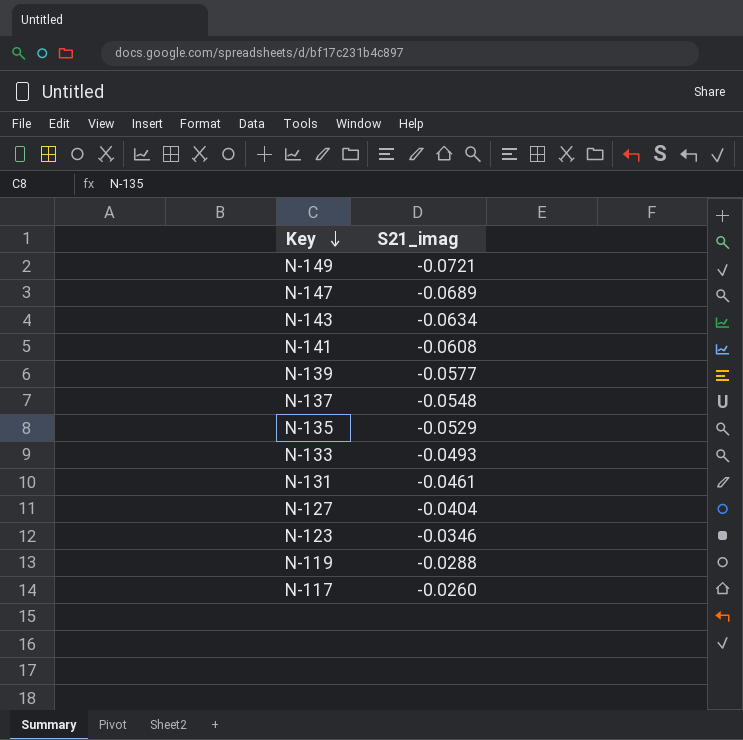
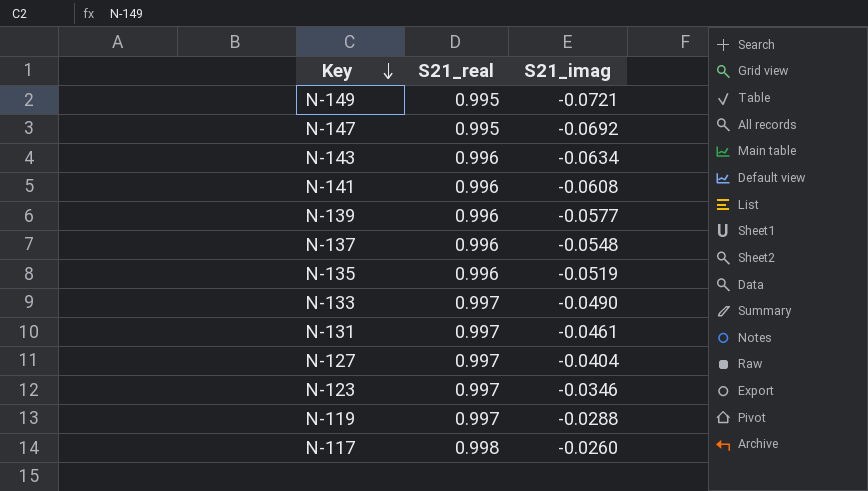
column S21_real | position: none -> 2
N-147 | S21_imag: -0.0689 -> -0.0692
N-135 | S21_imag: -0.0529 -> -0.0519
N-133 | S21_imag: -0.0493 -> -0.0490

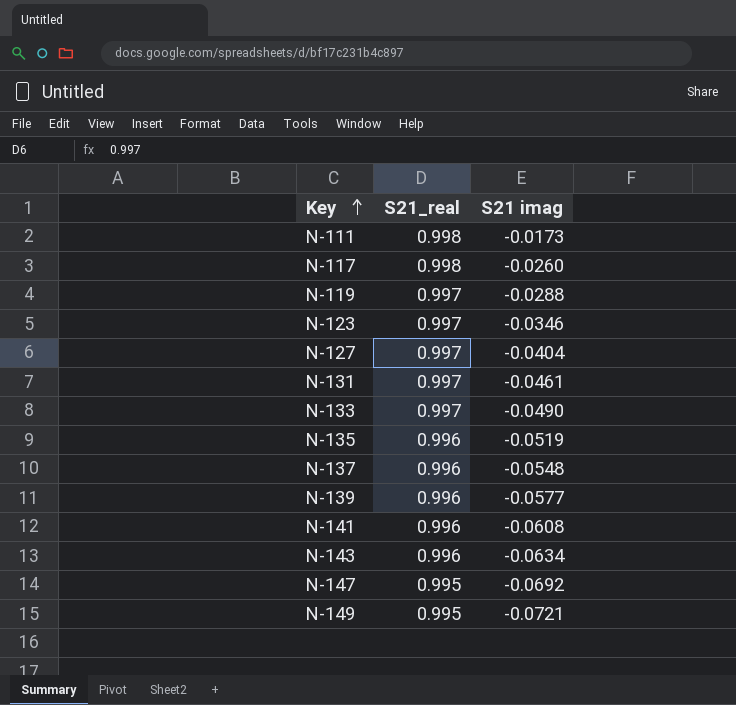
row order: Key descending -> Key ascending
column name: S21_imag -> S21 imag
row N-111: none -> 0.998 | -0.0173

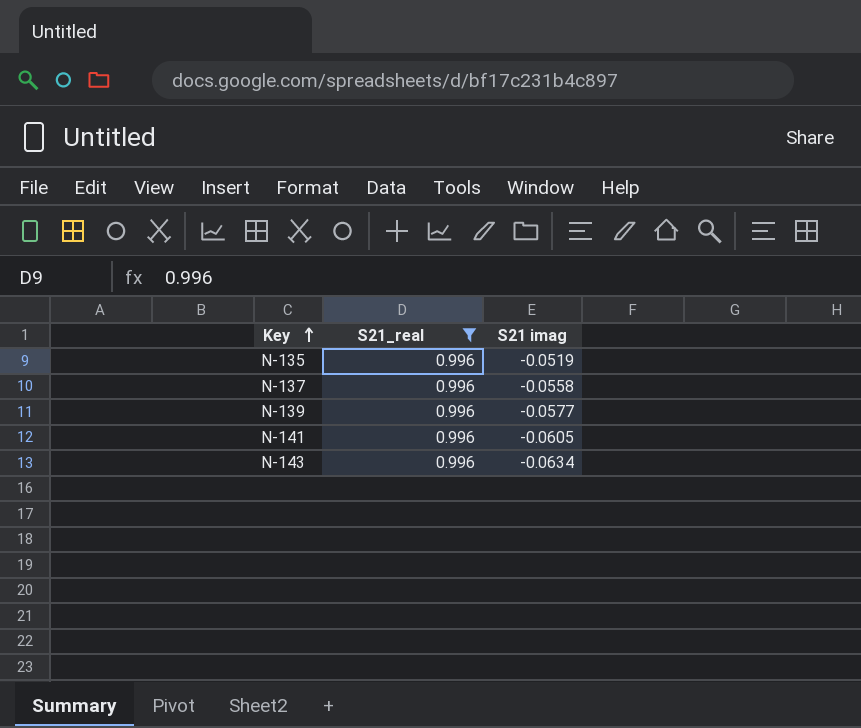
filter: none -> S21_real = 0.996
N-137 | S21 imag: -0.0548 -> -0.0558
N-141 | S21 imag: -0.0608 -> -0.0605

